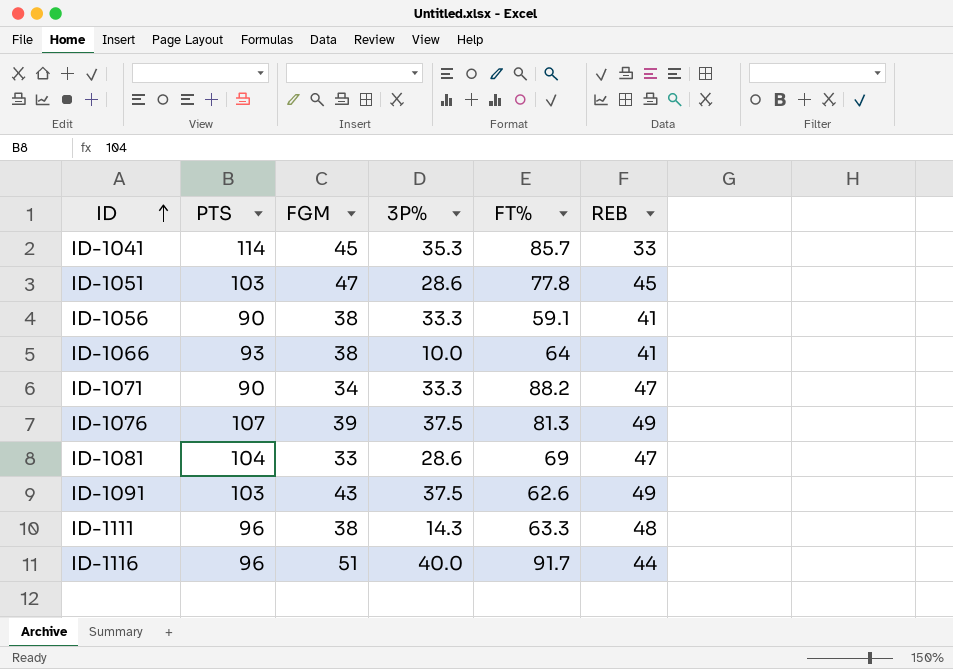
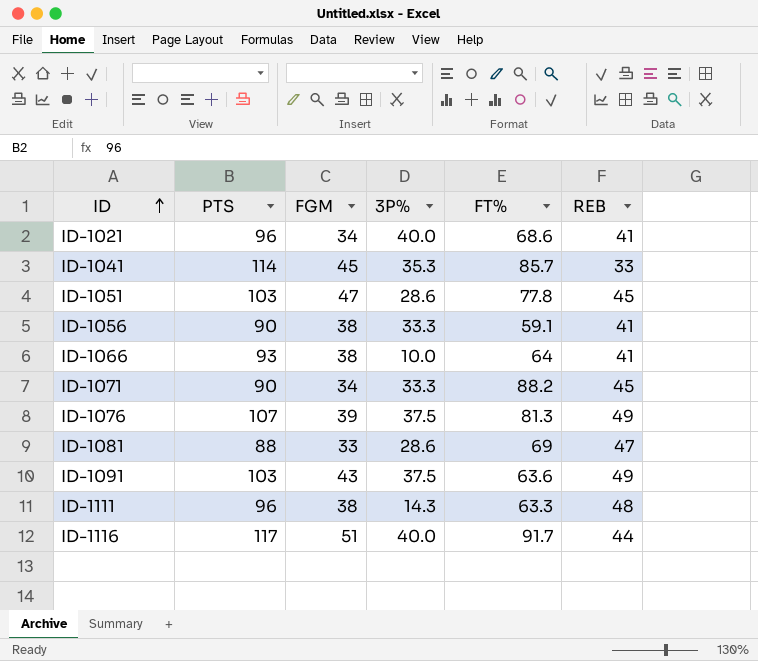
row ID-1021: none -> 96 | 34 | 40.0 | 68.6 | 41
ID-1071 | REB: 47 -> 45
ID-1081 | PTS: 104 -> 88
ID-1091 | FT%: 62.6 -> 63.6
ID-1116 | PTS: 96 -> 117

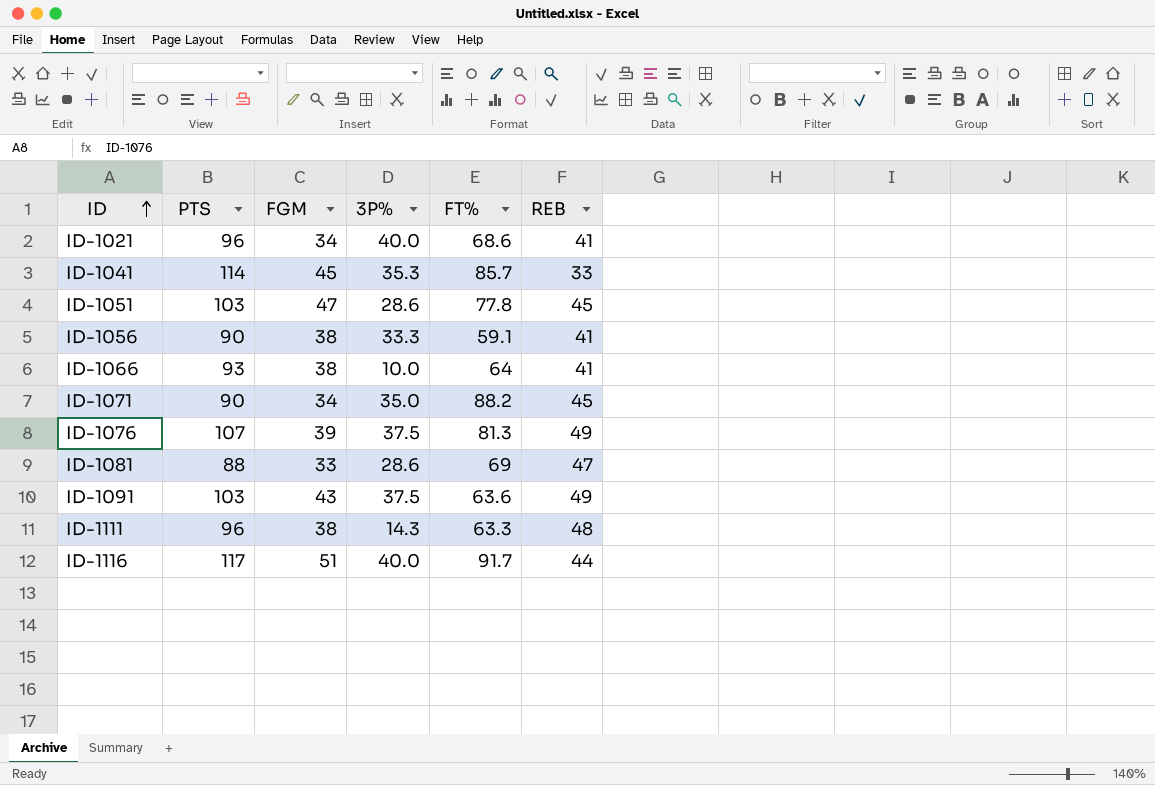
ID-1071 | 3P%: 33.3 -> 35.0

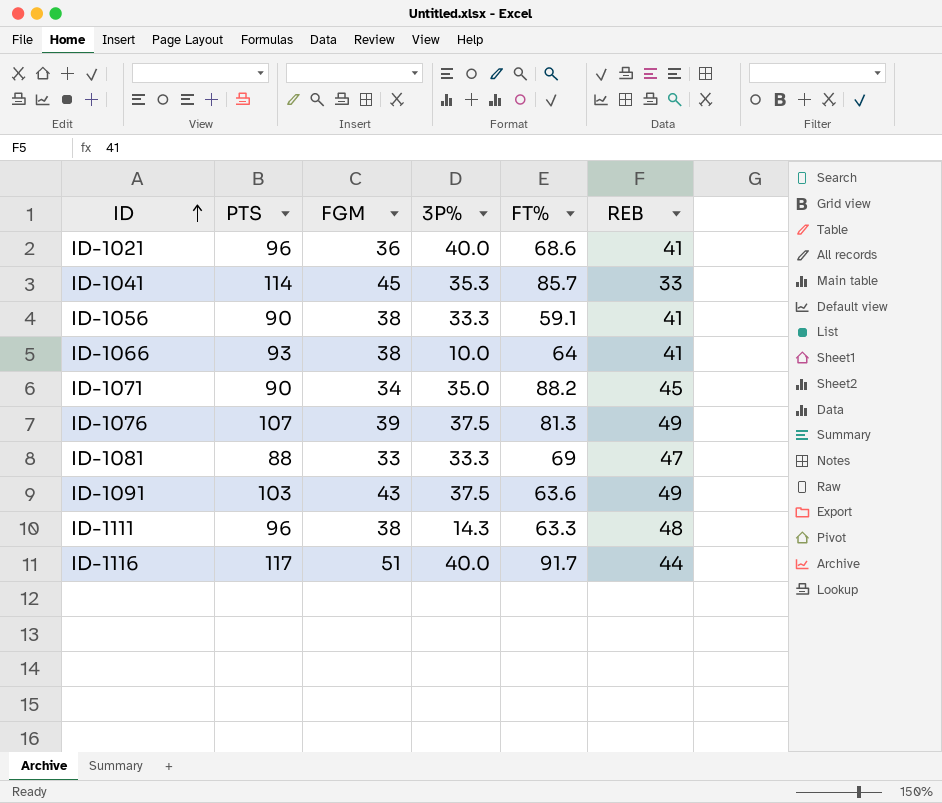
row ID-1051: 103 | 47 | 28.6 | 77.8 | 45 -> none
ID-1021 | FGM: 34 -> 36
ID-1081 | 3P%: 28.6 -> 33.3

